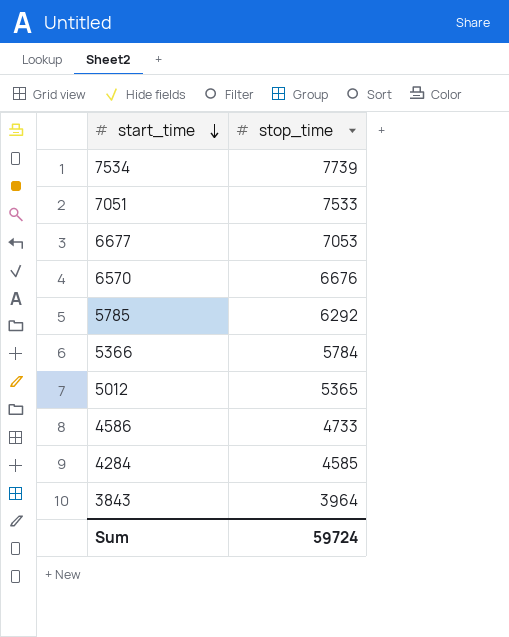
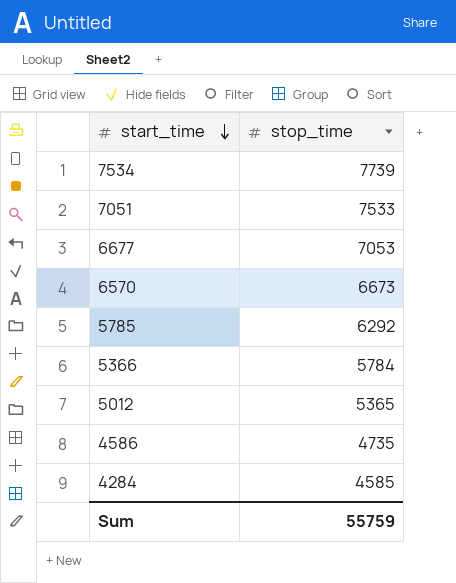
row 3843: 3964 -> none
6570 | stop_time: 6676 -> 6673
4586 | stop_time: 4733 -> 4735
Sum | stop_time: 59724 -> 55759

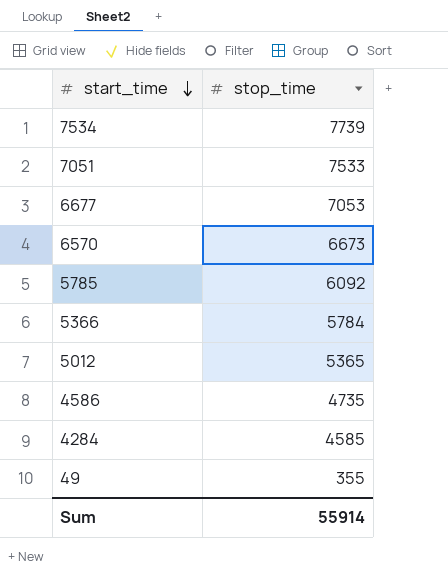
5785 | stop_time: 6292 -> 6092
row 49: none -> 355
Sum | stop_time: 55759 -> 55914

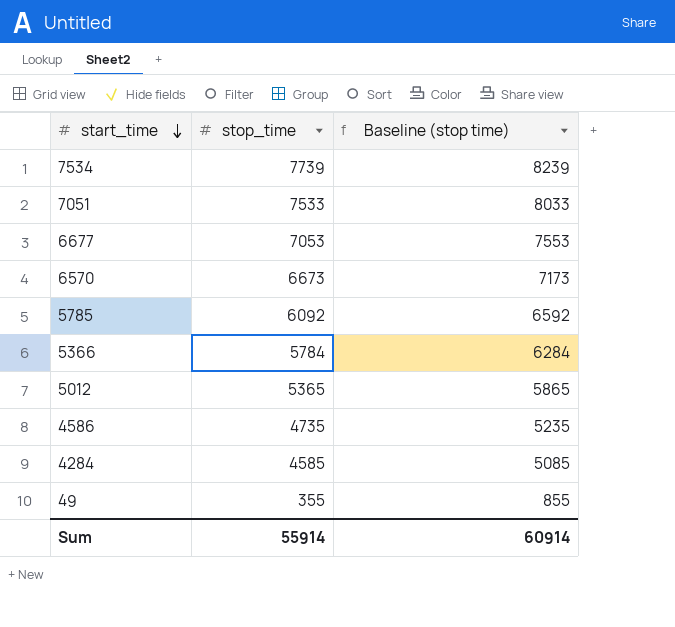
column Baseline (stop time) | formula: none -> [stop_time] + 500

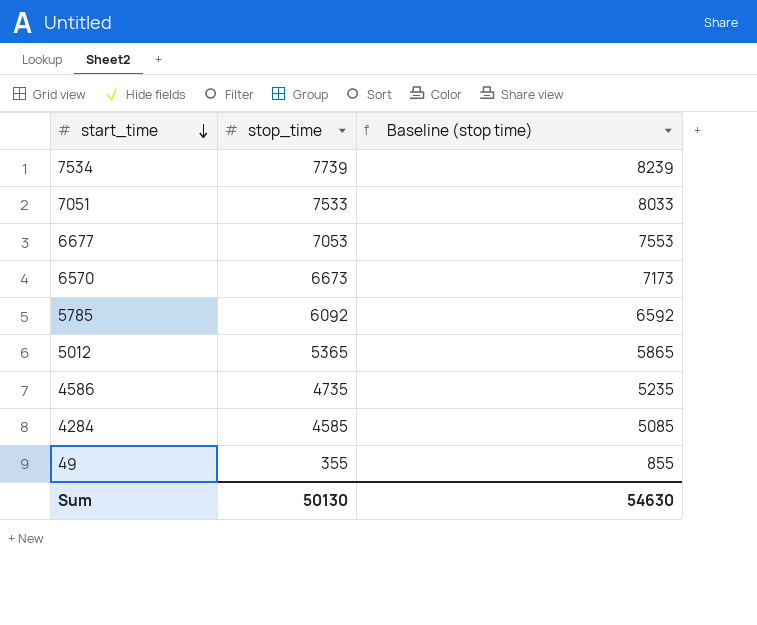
row 5366: 5784 | 6284 -> none
Sum | stop_time: 55914 -> 50130
Sum | Baseline (stop time): 60914 -> 54630

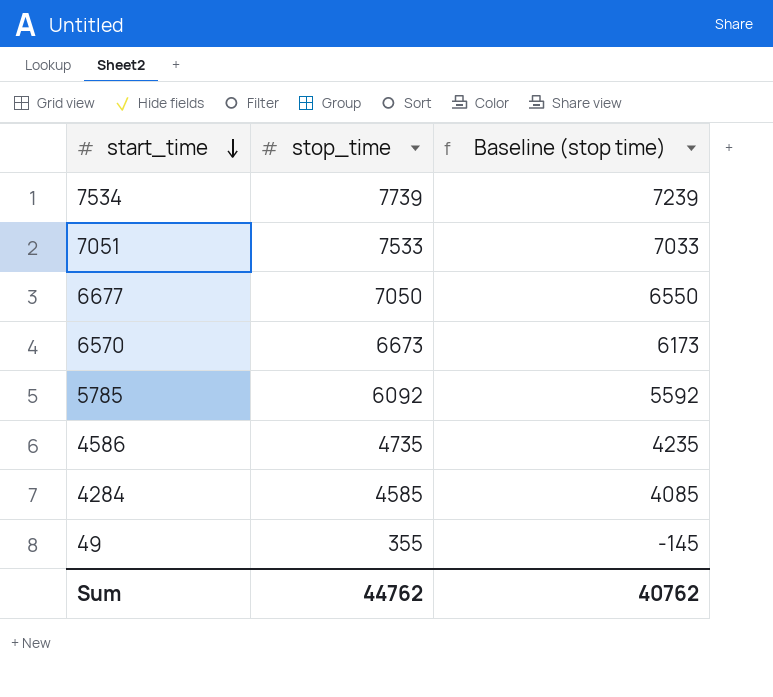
column Baseline (stop time) | formula: [stop_time] + 500 -> [stop_time] - 500
row 5012: 5365 | 5865 -> none
6677 | stop_time: 7053 -> 7050
Sum | stop_time: 50130 -> 44762
Sum | Baseline (stop time): 54630 -> 40762

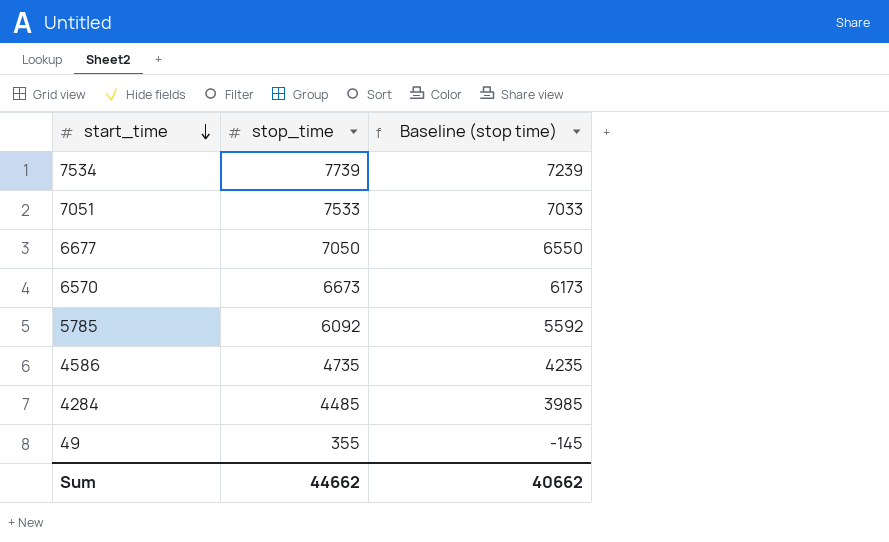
4284 | stop_time: 4585 -> 4485
4284 | Baseline (stop time): 4085 -> 3985
Sum | stop_time: 44762 -> 44662
Sum | Baseline (stop time): 40762 -> 40662

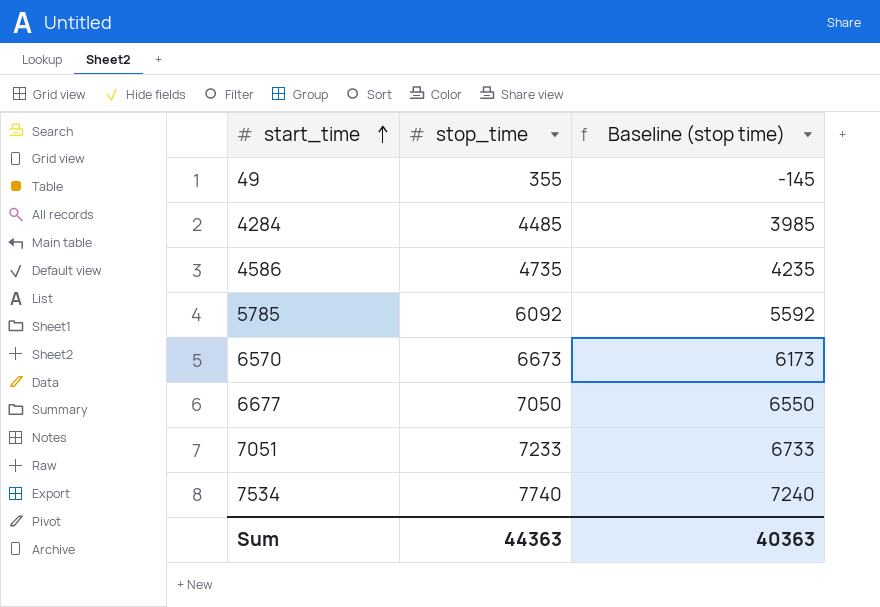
row order: start_time descending -> start_time ascending
7051 | stop_time: 7533 -> 7233
7051 | Baseline (stop time): 7033 -> 6733
7534 | stop_time: 7739 -> 7740
7534 | Baseline (stop time): 7239 -> 7240
Sum | stop_time: 44662 -> 44363
Sum | Baseline (stop time): 40662 -> 40363

